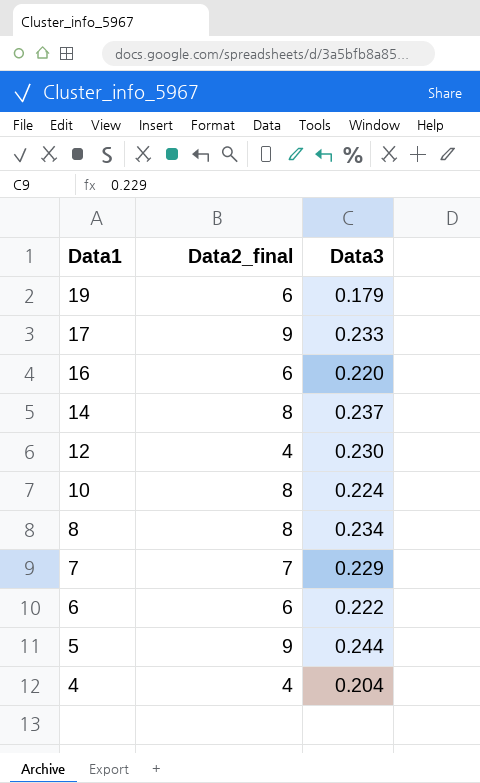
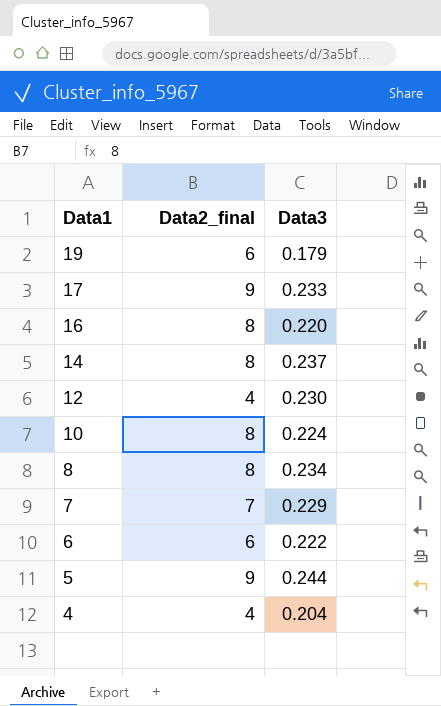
16 | Data2_final: 6 -> 8

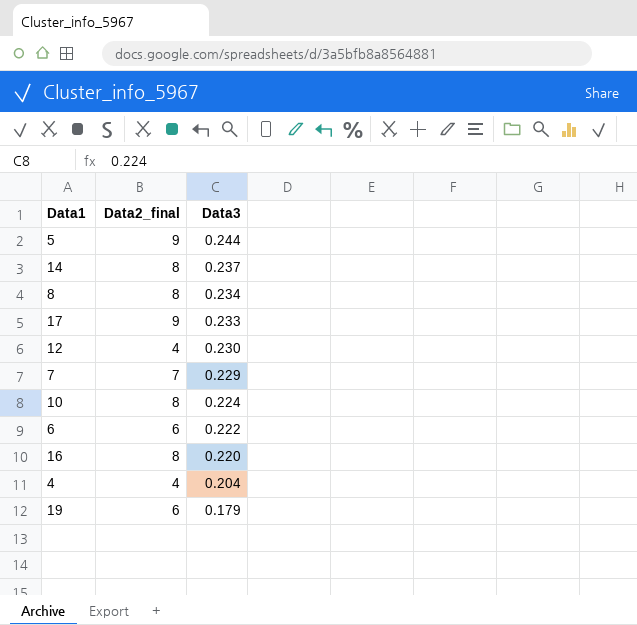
row order: Data1 descending -> Data3 descending

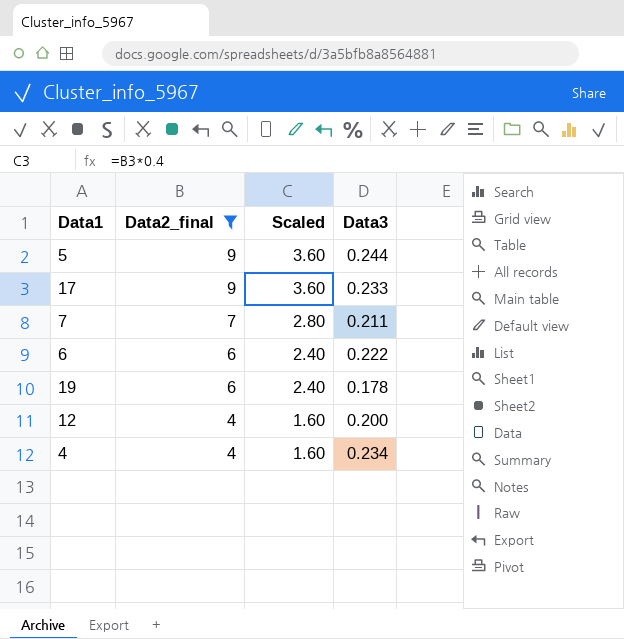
filter: none -> Data2_final != 8
row order: Data3 descending -> Data2_final descending
column Scaled | formula: none -> [Data2_final] * 0.4
7 | Data3: 0.229 -> 0.211
19 | Data3: 0.179 -> 0.178
12 | Data3: 0.230 -> 0.200
4 | Data3: 0.204 -> 0.234

